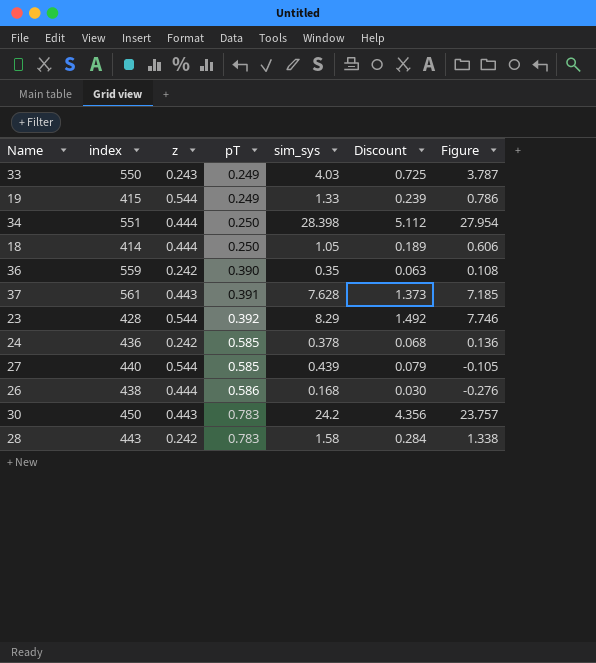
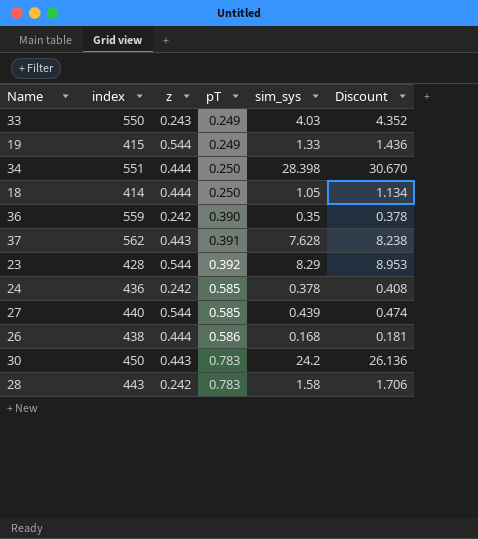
column Figure | formula: [sim_sys] - [z] -> none
column Discount | formula: [sim_sys] * 0.18 -> [sim_sys] * 1.08
37 | index: 561 -> 562

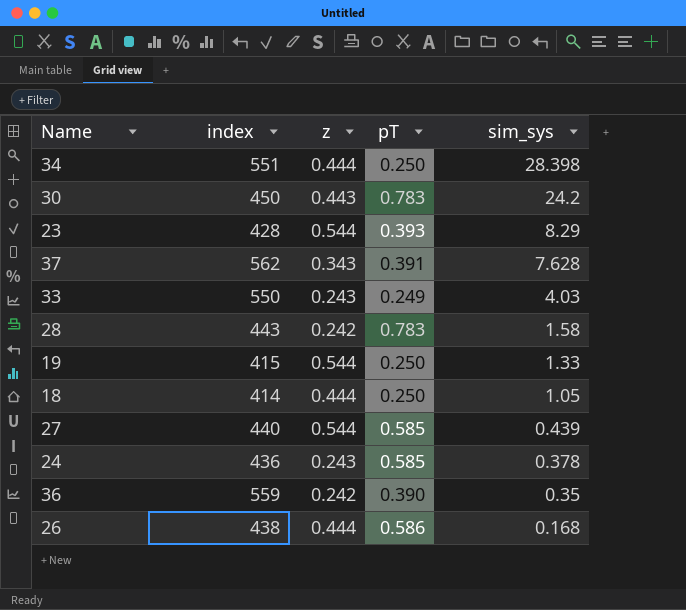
row order: pT ascending -> sim_sys descending
column Discount | formula: [sim_sys] * 1.08 -> none
23 | pT: 0.392 -> 0.393
37 | z: 0.443 -> 0.343
19 | pT: 0.249 -> 0.250
24 | z: 0.242 -> 0.243

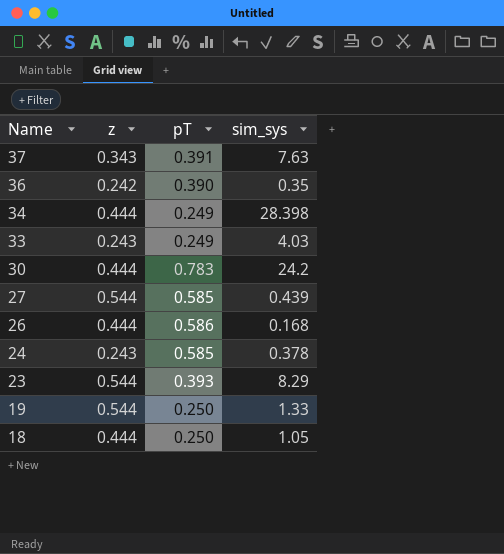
row order: sim_sys descending -> Name descending
column index | position: 2 -> none
row 28: 443 | 0.242 | 0.783 | 1.58 -> none
37 | sim_sys: 7.628 -> 7.63
34 | pT: 0.250 -> 0.249
30 | z: 0.443 -> 0.444

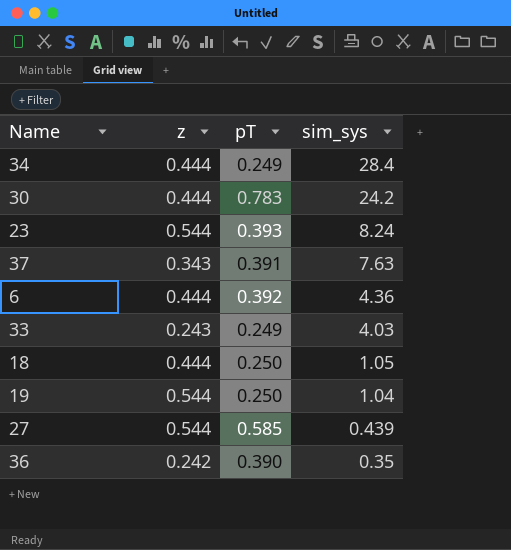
row order: Name descending -> sim_sys descending
row 26: 0.444 | 0.586 | 0.168 -> none
row 24: 0.243 | 0.585 | 0.378 -> none
34 | sim_sys: 28.398 -> 28.4
23 | sim_sys: 8.29 -> 8.24
row 6: none -> 0.444 | 0.392 | 4.36
19 | sim_sys: 1.33 -> 1.04

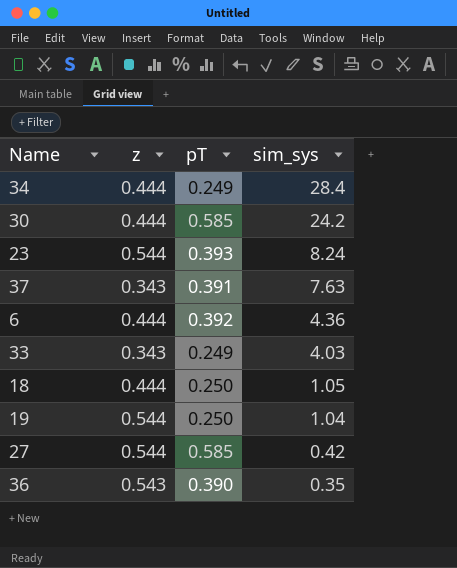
30 | pT: 0.783 -> 0.585
33 | z: 0.243 -> 0.343
27 | sim_sys: 0.439 -> 0.42
36 | z: 0.242 -> 0.543

